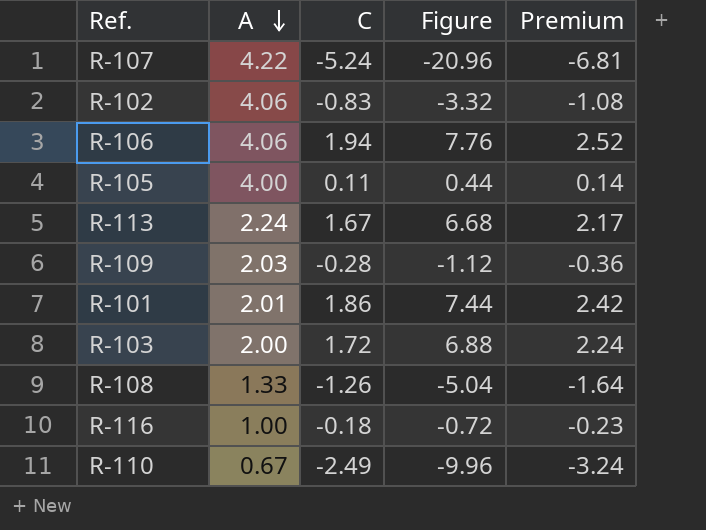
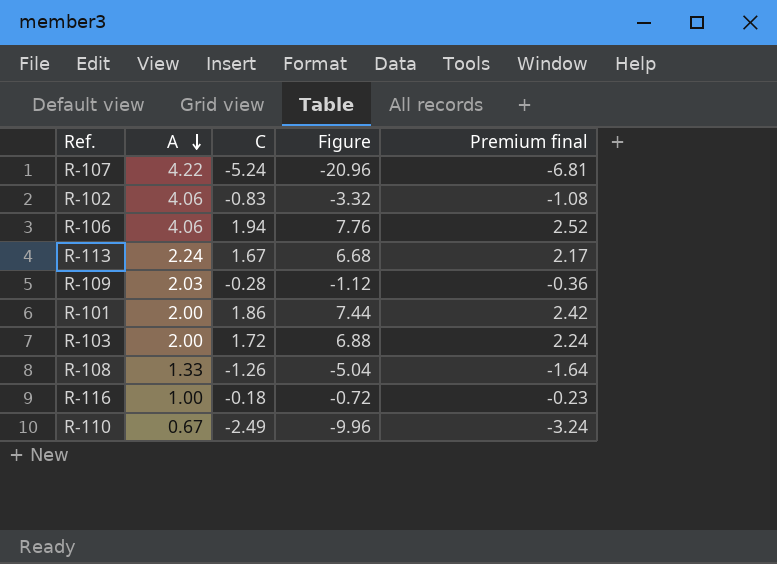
column name: Premium -> Premium final
row R-105: 4.00 | 0.11 | 0.44 | 0.14 -> none
R-101 | A: 2.01 -> 2.00

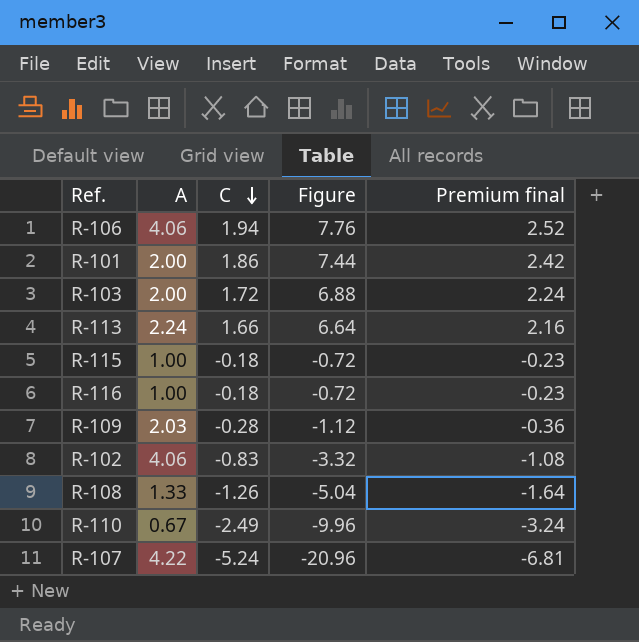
row order: A descending -> C descending
R-113 | C: 1.67 -> 1.66
R-113 | Figure: 6.68 -> 6.64
R-113 | Premium final: 2.17 -> 2.16
row R-115: none -> 1.00 | -0.18 | -0.72 | -0.23

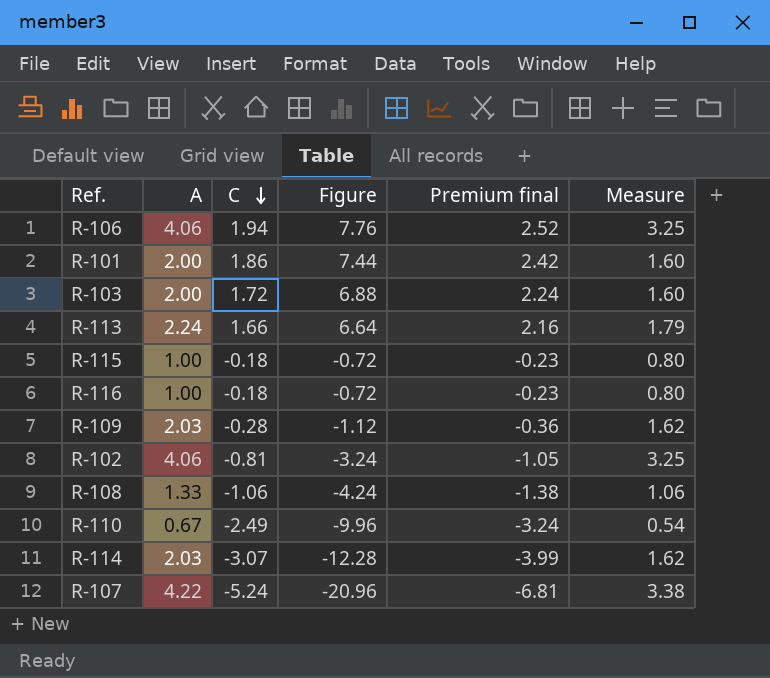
column Measure | formula: none -> [A] * 0.8
R-102 | C: -0.83 -> -0.81
R-102 | Figure: -3.32 -> -3.24
R-102 | Premium final: -1.08 -> -1.05
R-108 | C: -1.26 -> -1.06
R-108 | Figure: -5.04 -> -4.24
R-108 | Premium final: -1.64 -> -1.38
row R-114: none -> 2.03 | -3.07 | -12.28 | -3.99 | 1.62

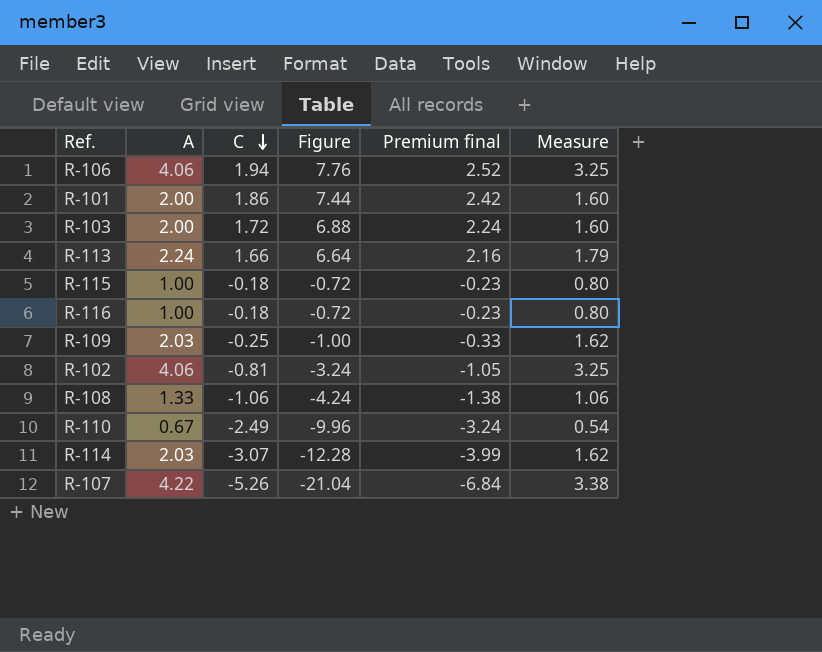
R-109 | C: -0.28 -> -0.25
R-109 | Figure: -1.12 -> -1.00
R-109 | Premium final: -0.36 -> -0.33
R-107 | C: -5.24 -> -5.26
R-107 | Figure: -20.96 -> -21.04
R-107 | Premium final: -6.81 -> -6.84

